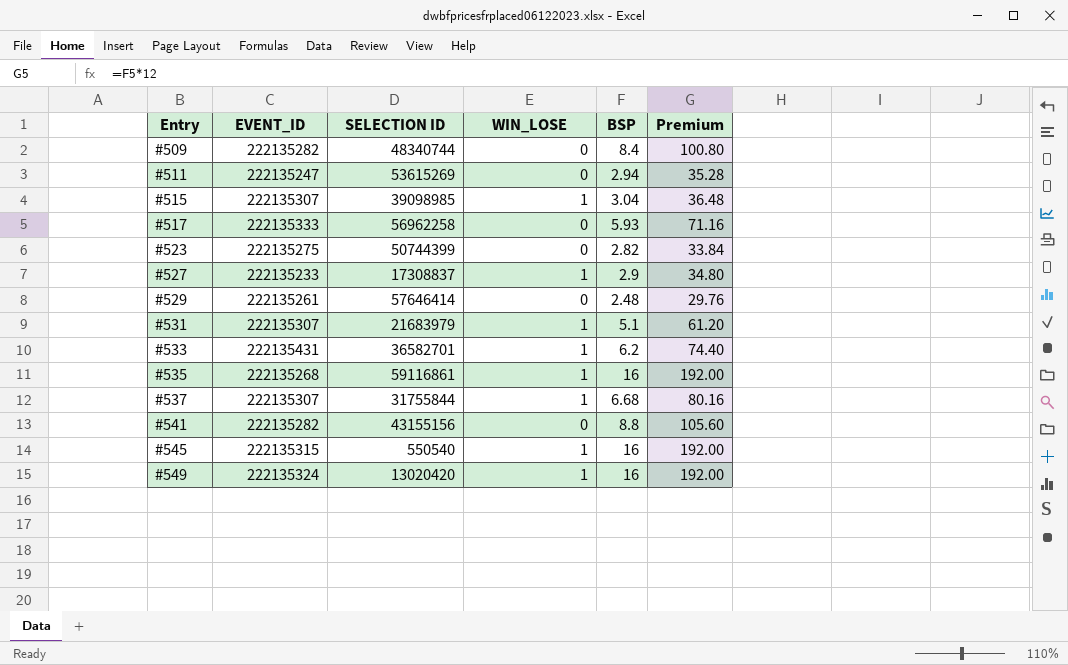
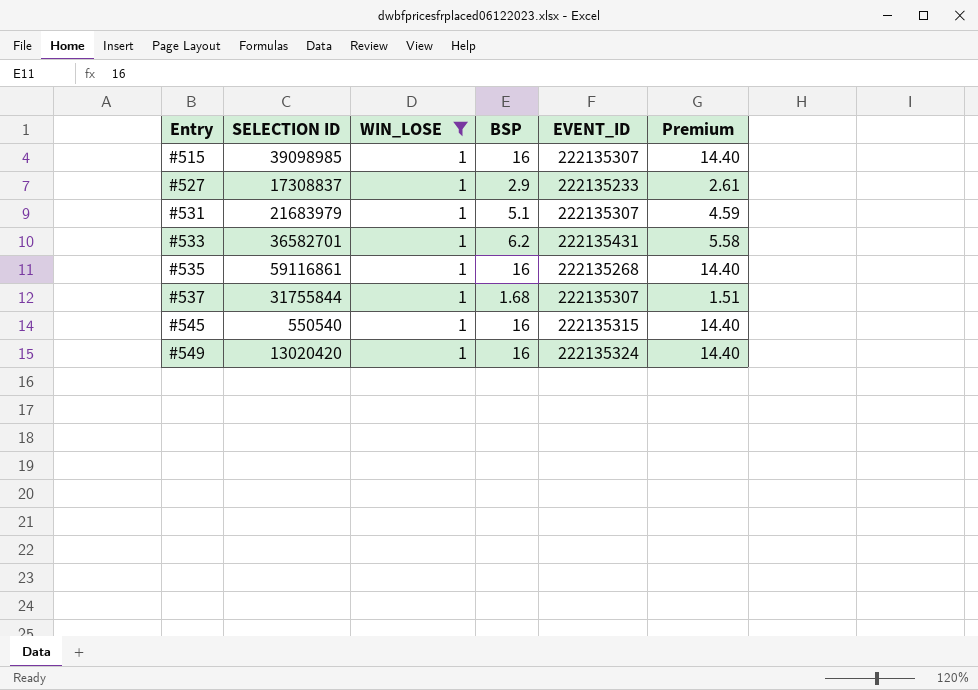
filter: none -> WIN_LOSE = 1
column EVENT_ID | position: 2 -> 5
column Premium | formula: [BSP] * 12 -> [BSP] * 0.9
#515 | BSP: 3.04 -> 16
#537 | BSP: 6.68 -> 1.68

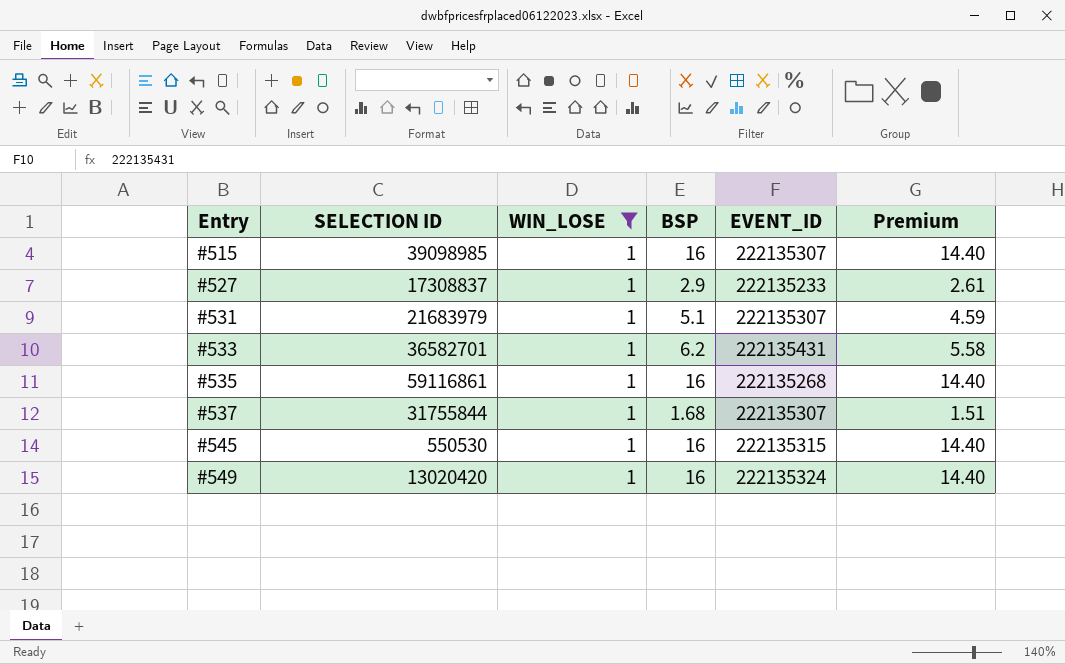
#545 | SELECTION ID: 550540 -> 550530

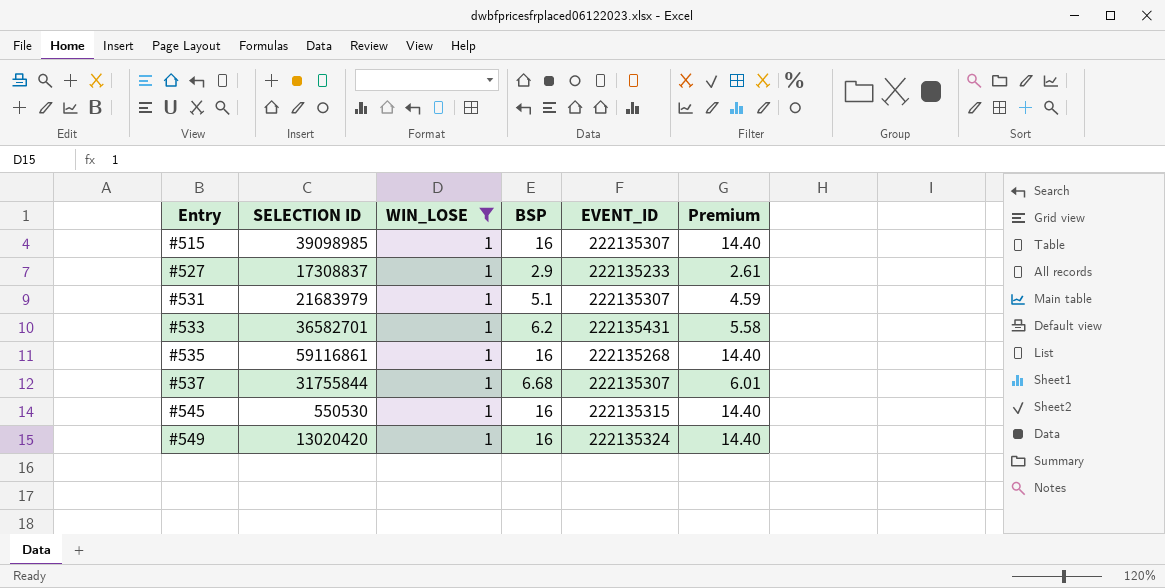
#537 | BSP: 1.68 -> 6.68
#537 | Premium: 1.51 -> 6.01

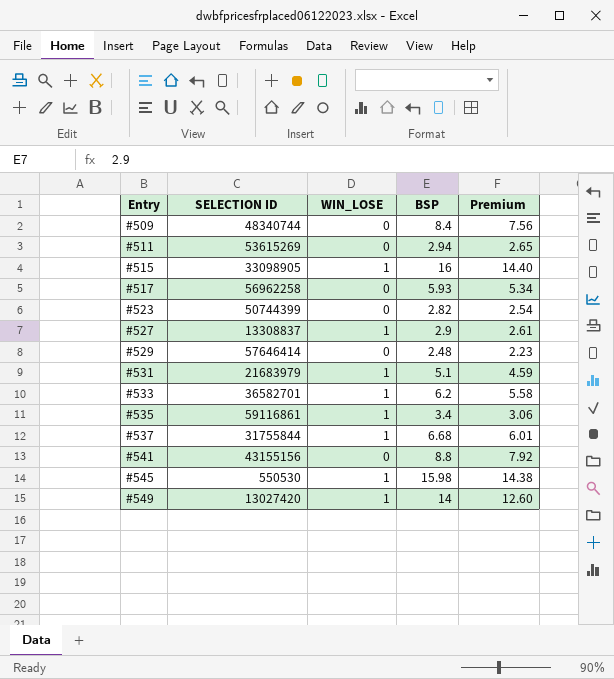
filter: WIN_LOSE = 1 -> none
column EVENT_ID | position: 5 -> none
#515 | SELECTION ID: 39098985 -> 33098905
#527 | SELECTION ID: 17308837 -> 13308837
#535 | BSP: 16 -> 3.4
#535 | Premium: 14.40 -> 3.06
#545 | BSP: 16 -> 15.98
#545 | Premium: 14.40 -> 14.38
#549 | SELECTION ID: 13020420 -> 13027420
#549 | BSP: 16 -> 14
#549 | Premium: 14.40 -> 12.60

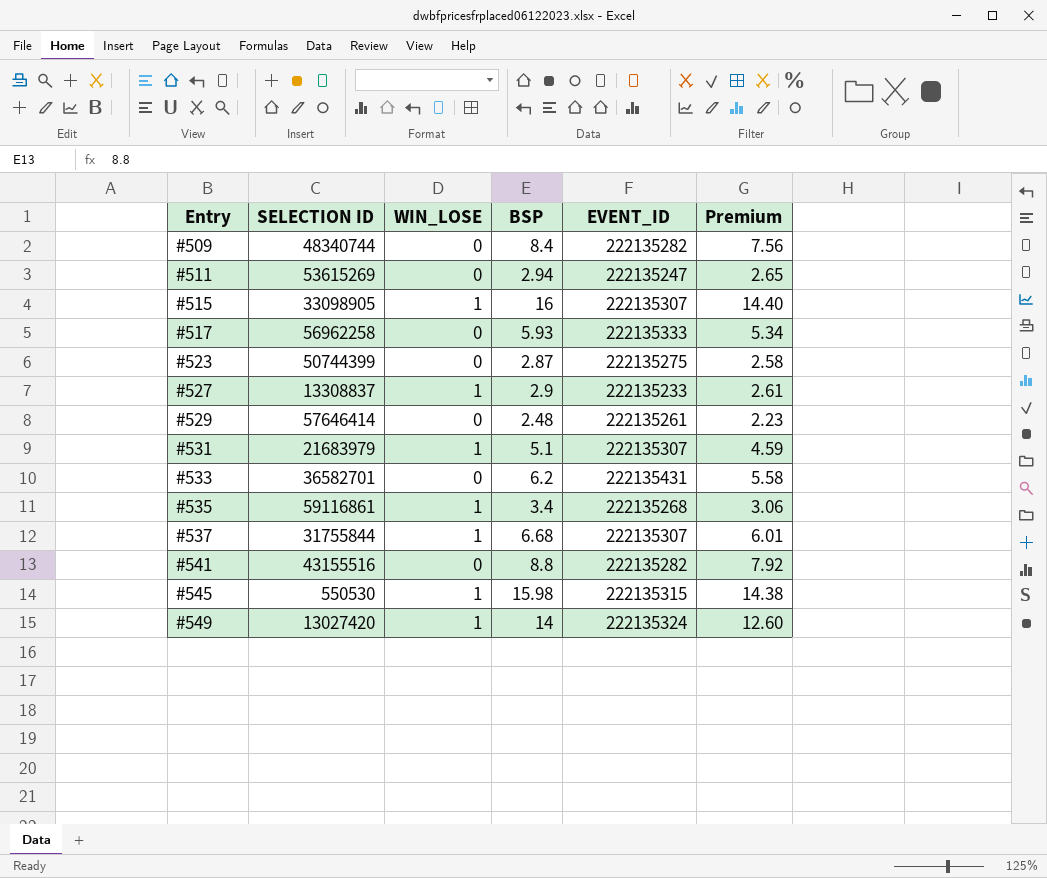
column EVENT_ID | position: none -> 5
#523 | BSP: 2.82 -> 2.87
#523 | Premium: 2.54 -> 2.58
#533 | WIN_LOSE: 1 -> 0
#541 | SELECTION ID: 43155156 -> 43155516

